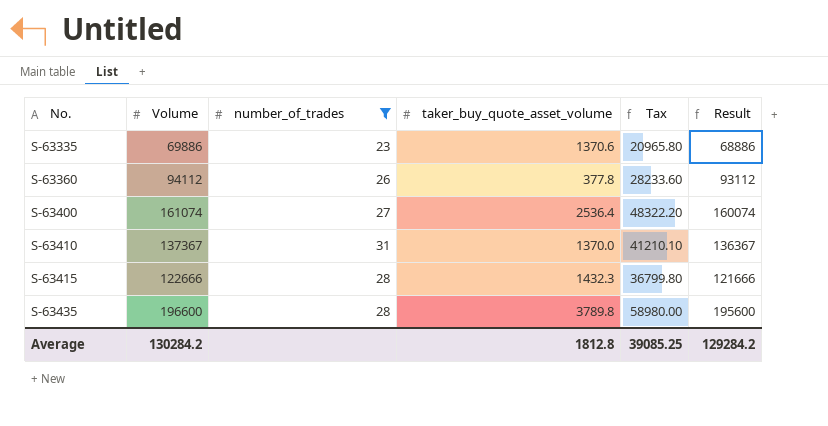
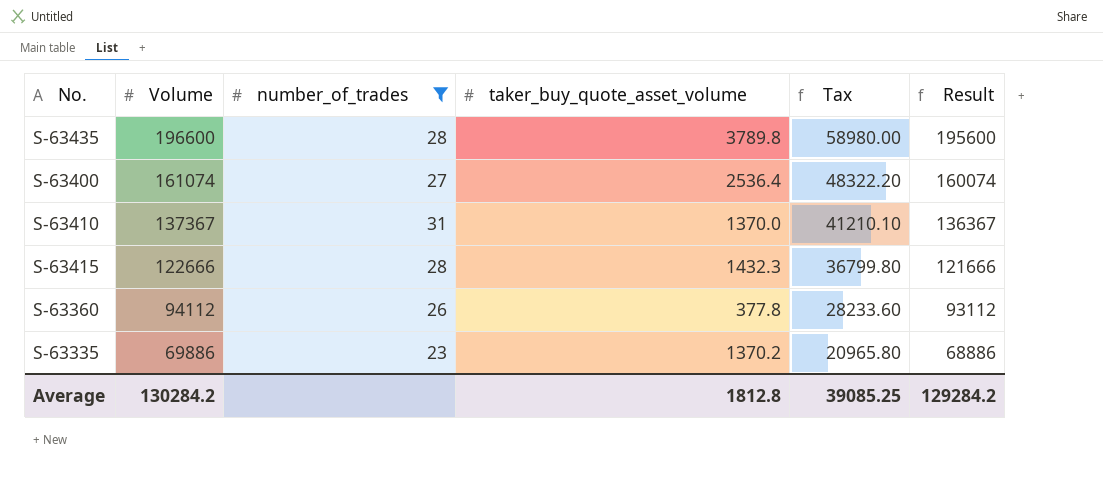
row order: No. ascending -> Volume descending
S-63335 | taker_buy_quote_asset_volume: 1370.6 -> 1370.2

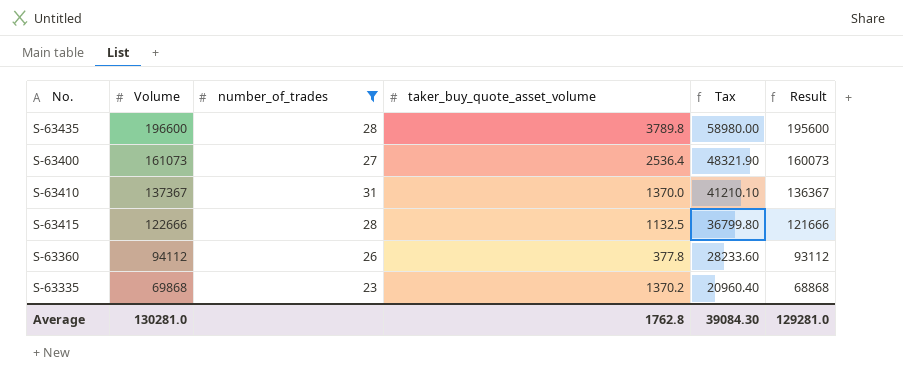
S-63400 | Volume: 161074 -> 161073
S-63400 | Tax: 48322.20 -> 48321.90
S-63400 | Result: 160074 -> 160073
S-63415 | taker_buy_quote_asset_volume: 1432.3 -> 1132.5
S-63335 | Volume: 69886 -> 69868
S-63335 | Tax: 20965.80 -> 20960.40
S-63335 | Result: 68886 -> 68868
Average | Volume: 130284.2 -> 130281.0
Average | taker_buy_quote_asset_volume: 1812.8 -> 1762.8
Average | Tax: 39085.25 -> 39084.30
Average | Result: 129284.2 -> 129281.0

